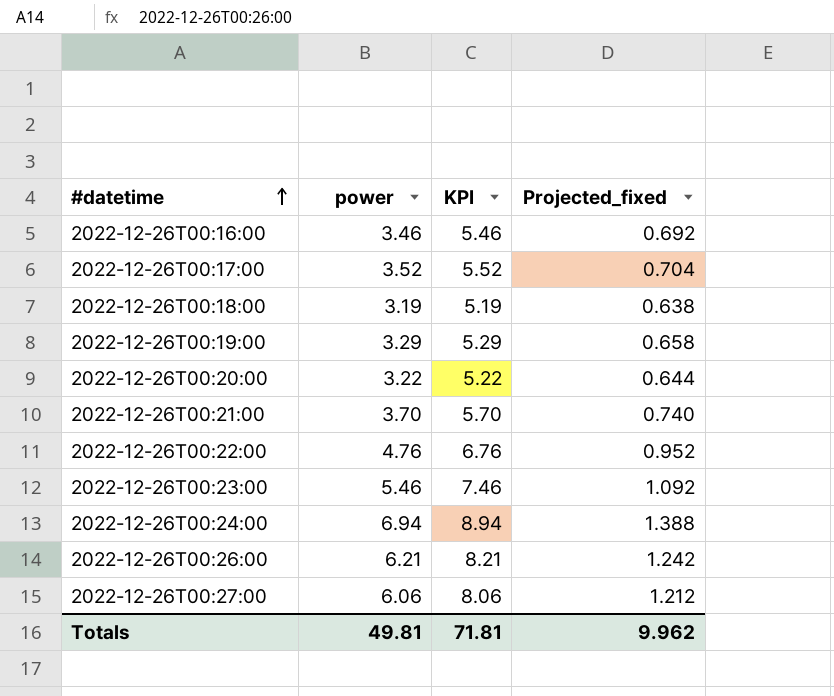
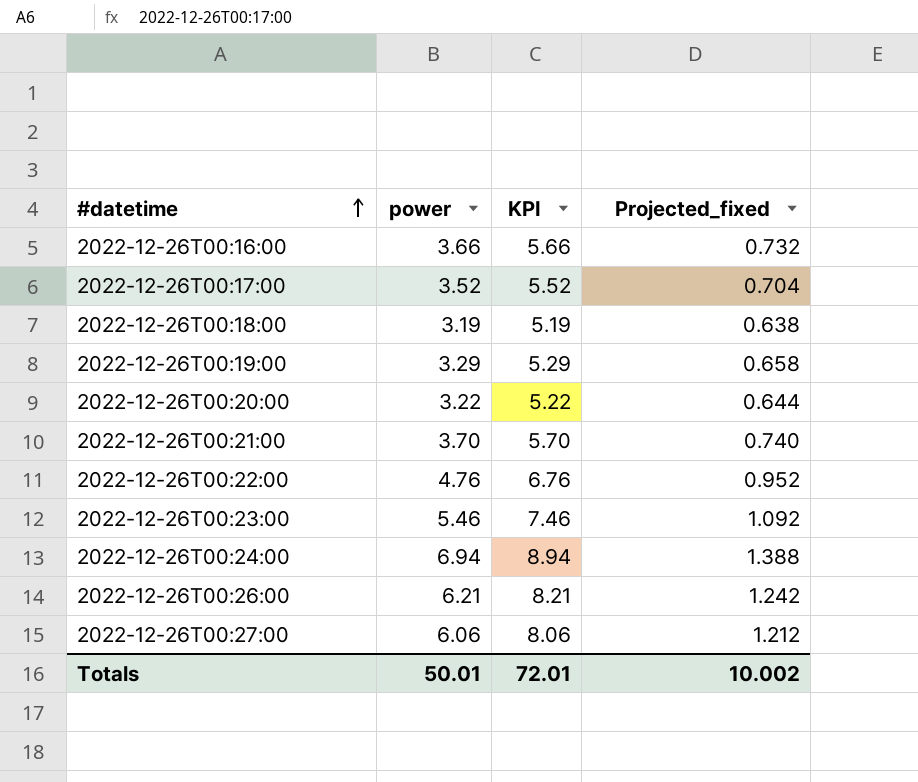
2022-12-26T00:16:00 | power: 3.46 -> 3.66
2022-12-26T00:16:00 | KPI: 5.46 -> 5.66
2022-12-26T00:16:00 | Projected_fixed: 0.692 -> 0.732
Totals | power: 49.81 -> 50.01
Totals | KPI: 71.81 -> 72.01
Totals | Projected_fixed: 9.962 -> 10.002

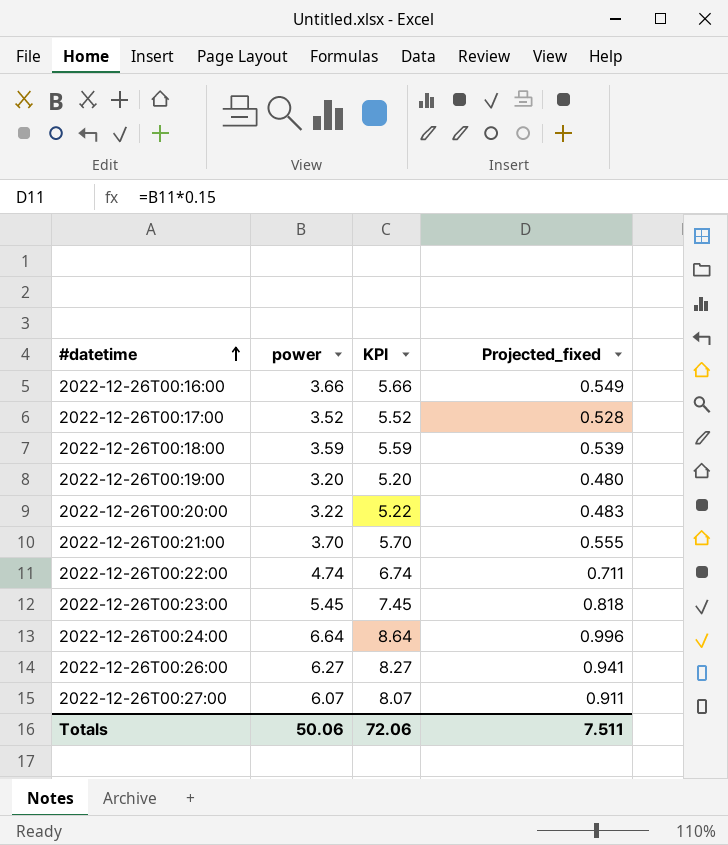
column Projected_fixed | formula: [power] * 0.2 -> [power] * 0.15
2022-12-26T00:18:00 | power: 3.19 -> 3.59
2022-12-26T00:18:00 | KPI: 5.19 -> 5.59
2022-12-26T00:19:00 | power: 3.29 -> 3.20
2022-12-26T00:19:00 | KPI: 5.29 -> 5.20
2022-12-26T00:22:00 | power: 4.76 -> 4.74
2022-12-26T00:22:00 | KPI: 6.76 -> 6.74
2022-12-26T00:23:00 | power: 5.46 -> 5.45
2022-12-26T00:23:00 | KPI: 7.46 -> 7.45
2022-12-26T00:24:00 | power: 6.94 -> 6.64
2022-12-26T00:24:00 | KPI: 8.94 -> 8.64
2022-12-26T00:26:00 | power: 6.21 -> 6.27
2022-12-26T00:26:00 | KPI: 8.21 -> 8.27
2022-12-26T00:27:00 | power: 6.06 -> 6.07
2022-12-26T00:27:00 | KPI: 8.06 -> 8.07
Totals | power: 50.01 -> 50.06
Totals | KPI: 72.01 -> 72.06
Totals | Projected_fixed: 10.002 -> 7.511

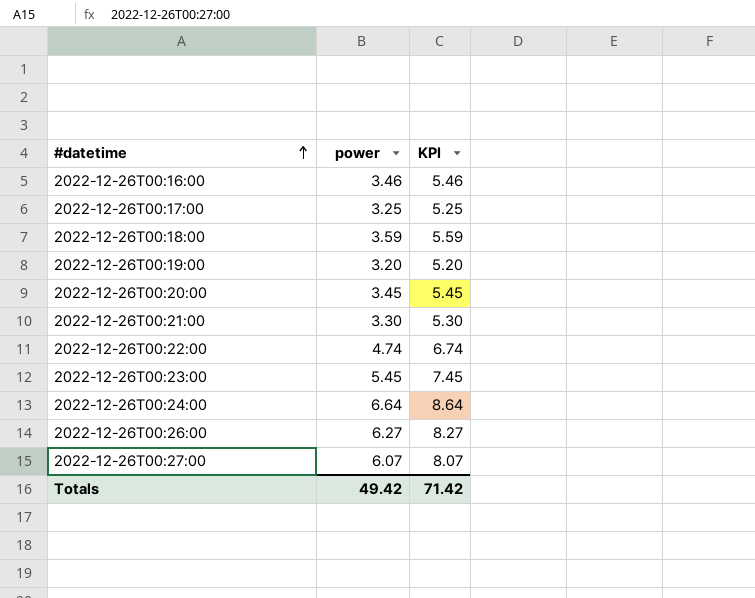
column Projected_fixed | formula: [power] * 0.15 -> none
2022-12-26T00:16:00 | power: 3.66 -> 3.46
2022-12-26T00:16:00 | KPI: 5.66 -> 5.46
2022-12-26T00:17:00 | power: 3.52 -> 3.25
2022-12-26T00:17:00 | KPI: 5.52 -> 5.25
2022-12-26T00:20:00 | power: 3.22 -> 3.45
2022-12-26T00:20:00 | KPI: 5.22 -> 5.45
2022-12-26T00:21:00 | power: 3.70 -> 3.30
2022-12-26T00:21:00 | KPI: 5.70 -> 5.30
Totals | power: 50.06 -> 49.42
Totals | KPI: 72.06 -> 71.42

